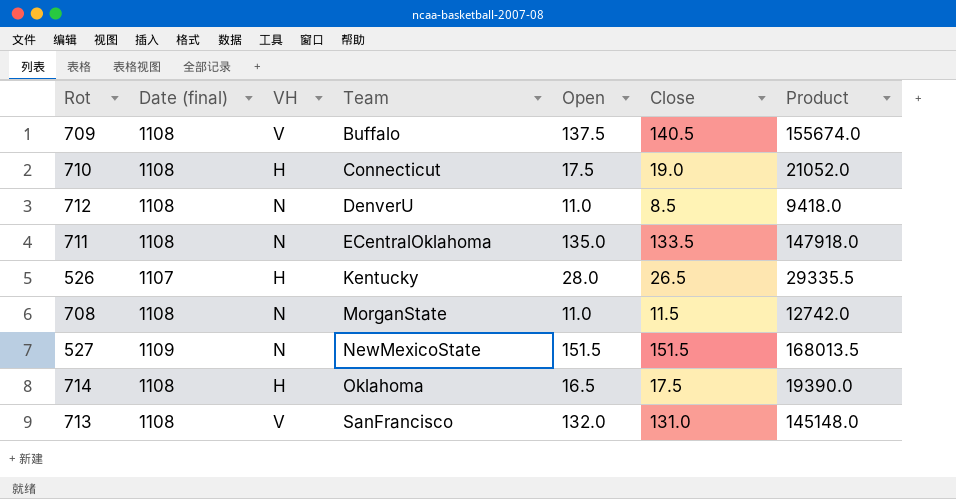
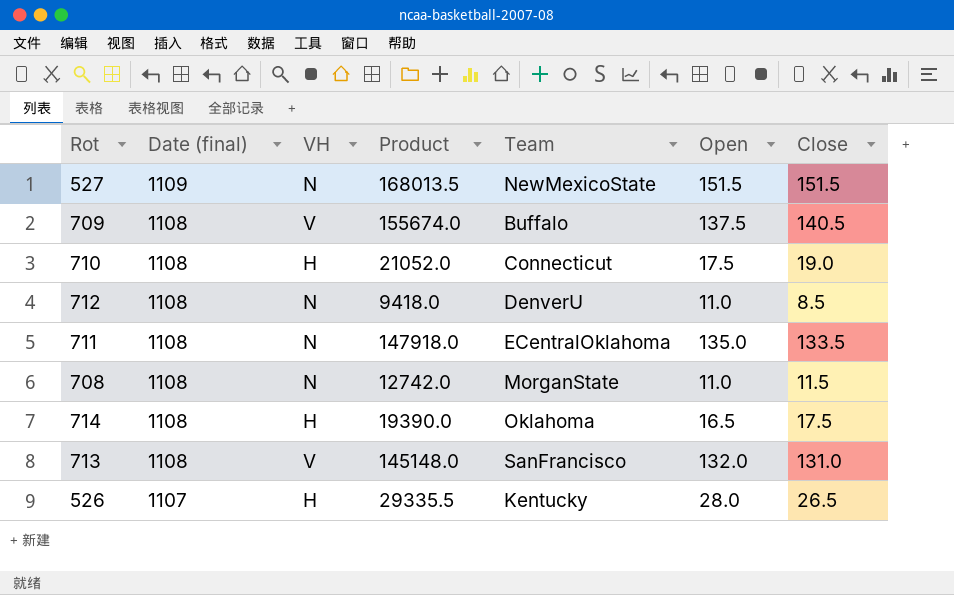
row order: Team ascending -> Date (final) descending
column Product | position: 7 -> 4

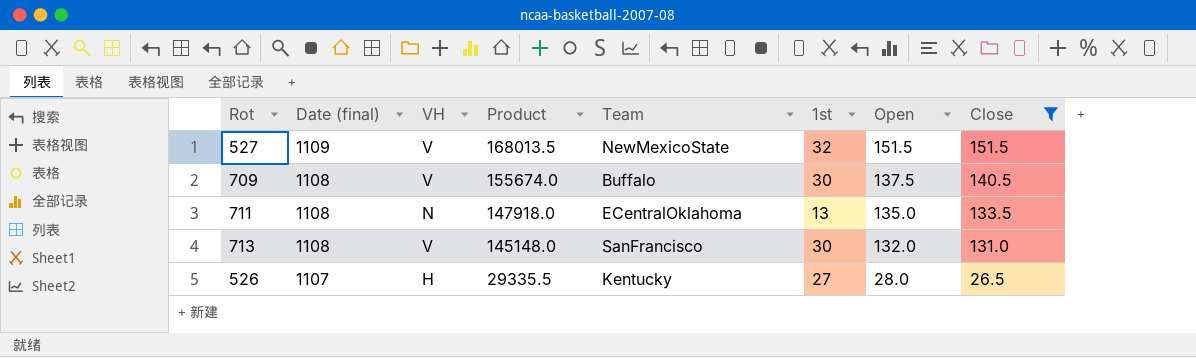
filter: none -> Close >= 26.5
column 1st | position: none -> 6
527 | VH: N -> V

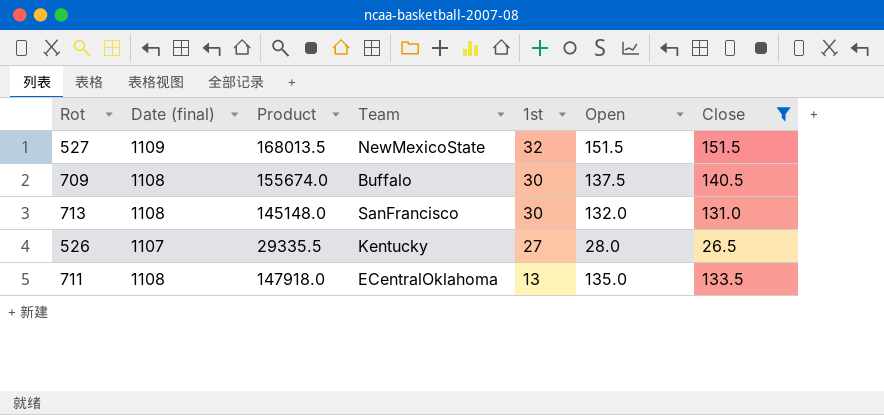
row order: Date (final) descending -> 1st descending
column VH | position: 3 -> none

